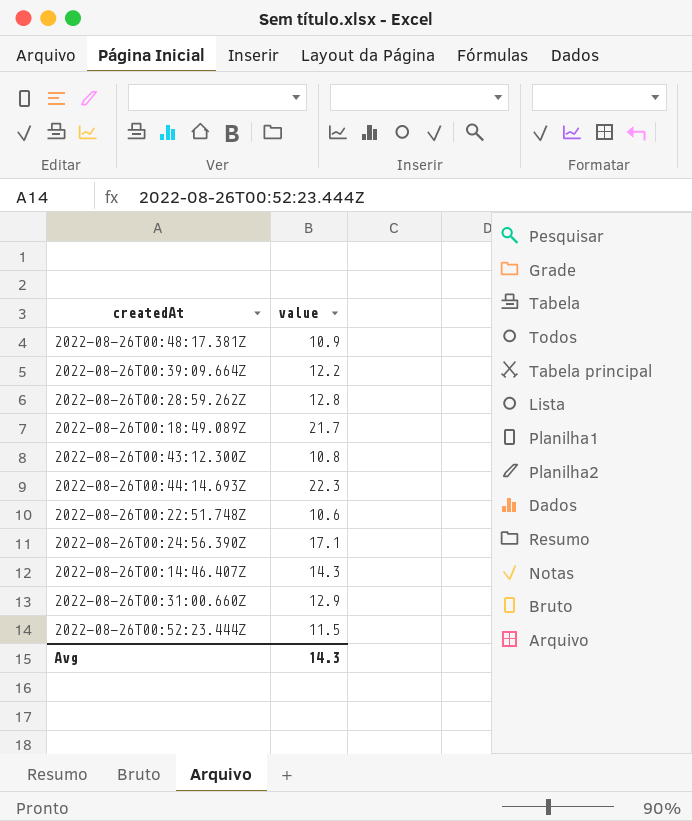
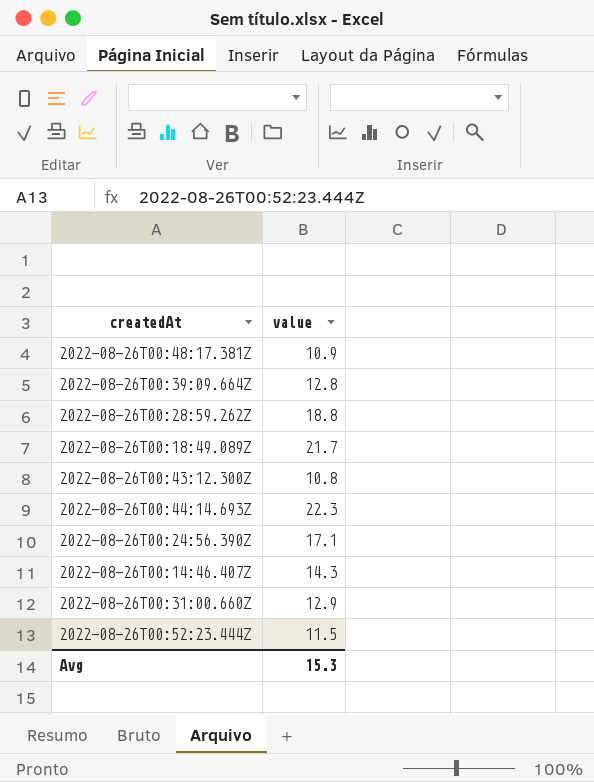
row 2022-08-26T00:22:51.748Z: 10.6 -> none
2022-08-26T00:39:09.664Z | value: 12.2 -> 12.8
2022-08-26T00:28:59.262Z | value: 12.8 -> 18.8
Avg | value: 14.3 -> 15.3

